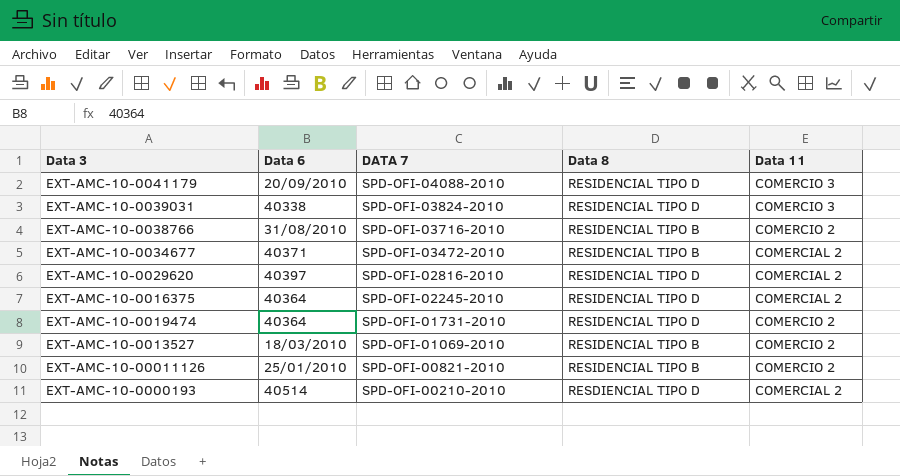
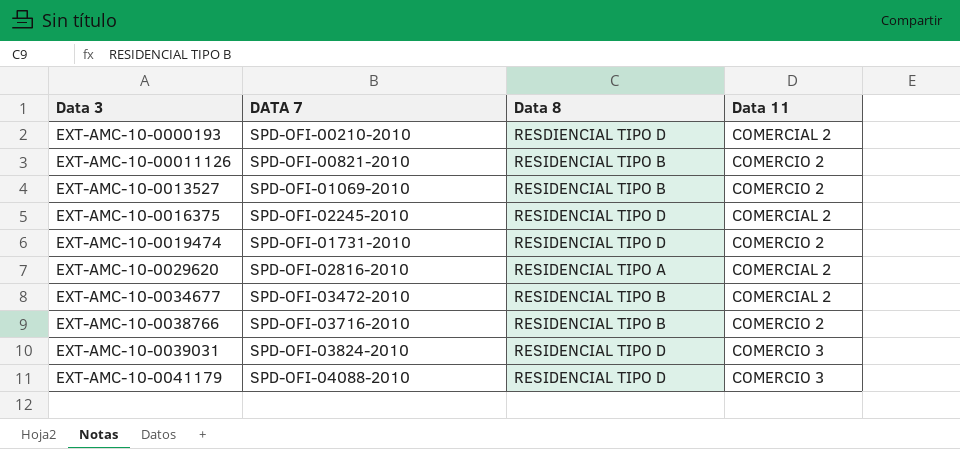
row order: DATA 7 descending -> Data 3 ascending
column Data 6 | position: 2 -> none
EXT-AMC-10-0029620 | Data 8: RESIDENCIAL TIPO D -> RESIDENCIAL TIPO A

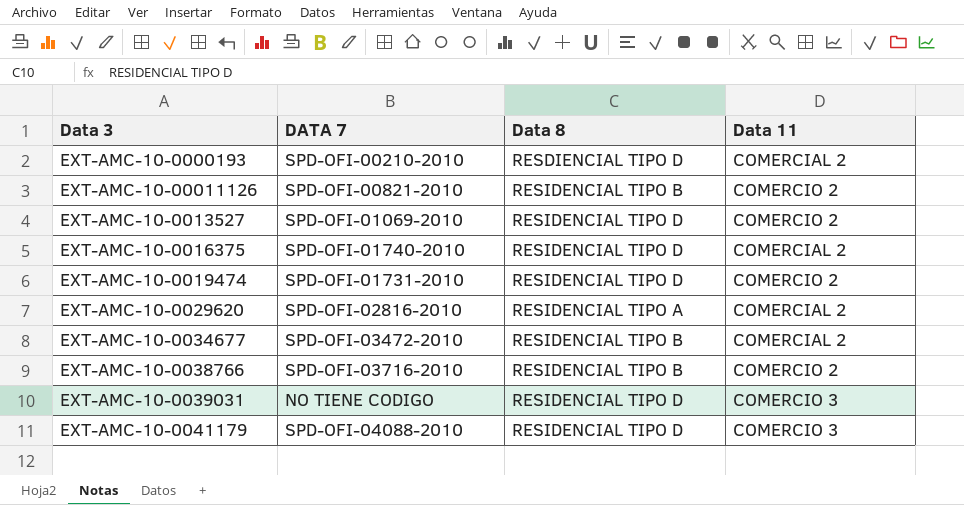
EXT-AMC-10-0013527 | Data 8: RESIDENCIAL TIPO B -> RESIDENCIAL TIPO D
EXT-AMC-10-0016375 | DATA 7: SPD-OFI-02245-2010 -> SPD-OFI-01740-2010
EXT-AMC-10-0039031 | DATA 7: SPD-OFI-03824-2010 -> NO TIENE CODIGO

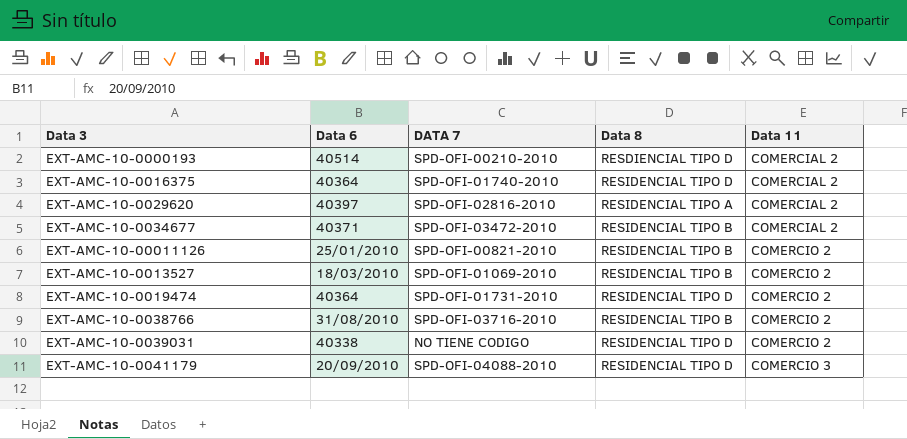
row order: Data 3 ascending -> Data 11 ascending
column Data 6 | position: none -> 2
EXT-AMC-10-0013527 | Data 8: RESIDENCIAL TIPO D -> RESIDENCIAL TIPO B
EXT-AMC-10-0039031 | Data 11: COMERCIO 3 -> COMERCIO 2

